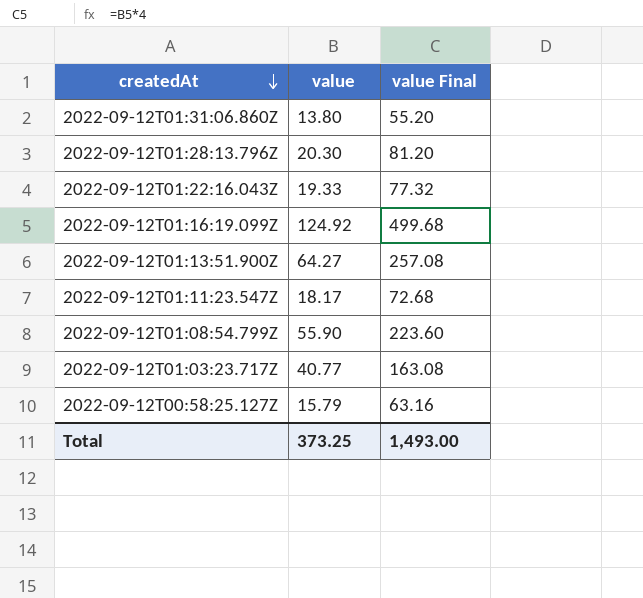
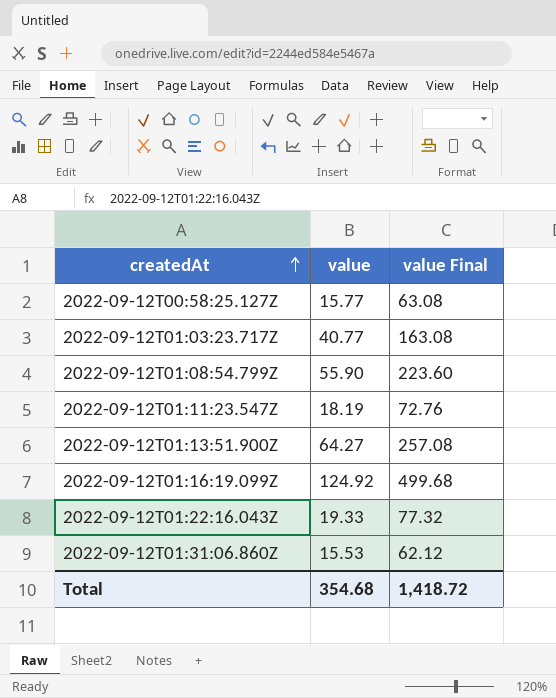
row order: createdAt descending -> createdAt ascending
row 2022-09-12T01:28:13.796Z: 20.30 | 81.20 -> none
2022-09-12T00:58:25.127Z | value: 15.79 -> 15.77
2022-09-12T00:58:25.127Z | value Final: 63.16 -> 63.08
2022-09-12T01:11:23.547Z | value: 18.17 -> 18.19
2022-09-12T01:11:23.547Z | value Final: 72.68 -> 72.76
2022-09-12T01:31:06.860Z | value: 13.80 -> 15.53
2022-09-12T01:31:06.860Z | value Final: 55.20 -> 62.12
Total | value: 373.25 -> 354.68
Total | value Final: 1,493.00 -> 1,418.72

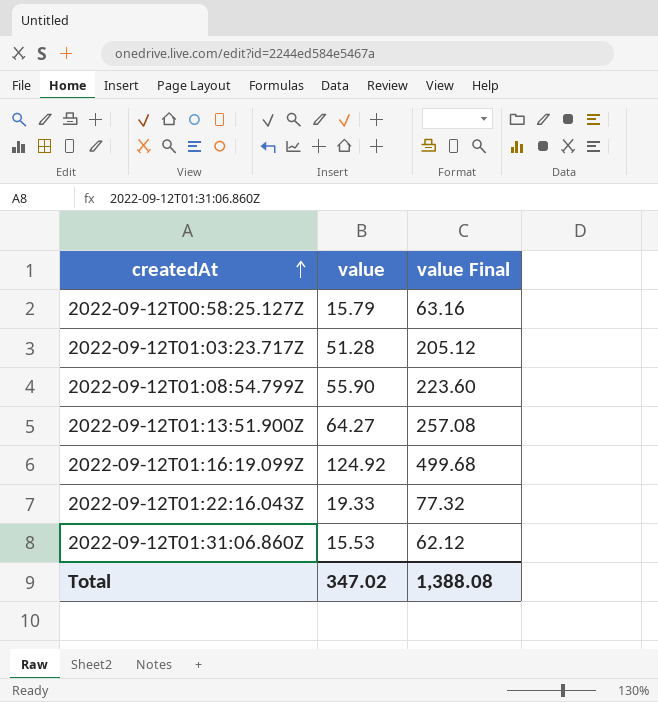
row 2022-09-12T01:11:23.547Z: 18.19 | 72.76 -> none
2022-09-12T00:58:25.127Z | value: 15.77 -> 15.79
2022-09-12T00:58:25.127Z | value Final: 63.08 -> 63.16
2022-09-12T01:03:23.717Z | value: 40.77 -> 51.28
2022-09-12T01:03:23.717Z | value Final: 163.08 -> 205.12
Total | value: 354.68 -> 347.02
Total | value Final: 1,418.72 -> 1,388.08

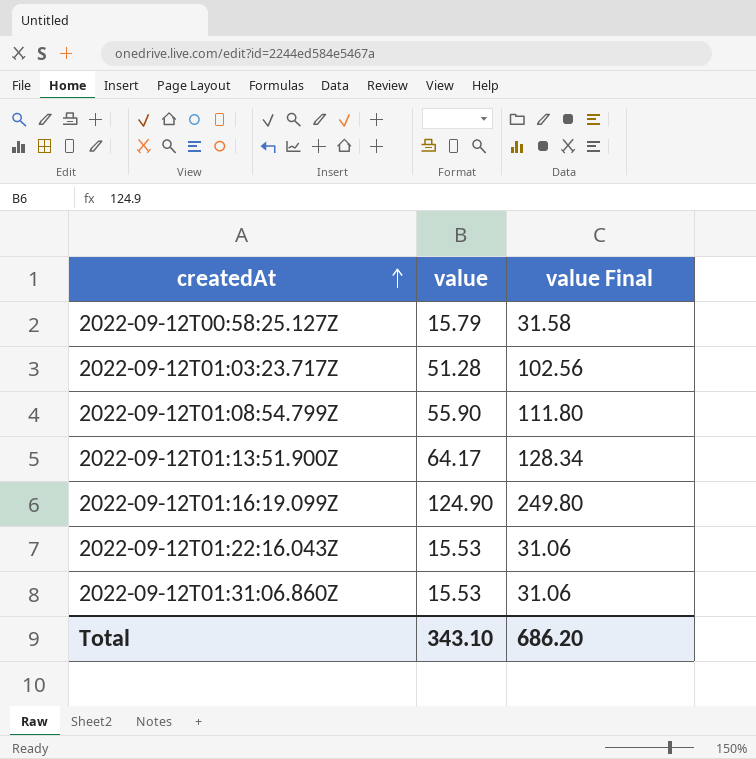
column value Final | formula: [value] * 4 -> [value] * 2
2022-09-12T01:13:51.900Z | value: 64.27 -> 64.17
2022-09-12T01:16:19.099Z | value: 124.92 -> 124.90
2022-09-12T01:22:16.043Z | value: 19.33 -> 15.53
Total | value: 347.02 -> 343.10
Total | value Final: 1,388.08 -> 686.20

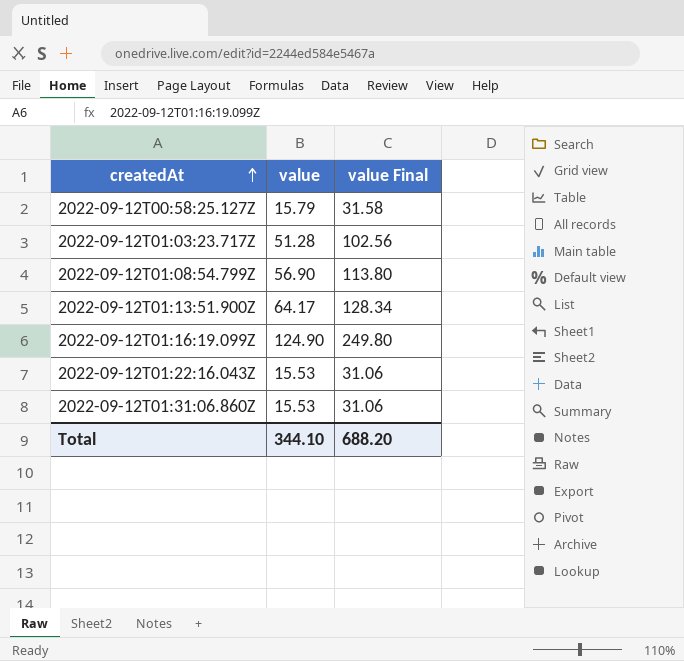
2022-09-12T01:08:54.799Z | value: 55.90 -> 56.90
2022-09-12T01:08:54.799Z | value Final: 111.80 -> 113.80
Total | value: 343.10 -> 344.10
Total | value Final: 686.20 -> 688.20

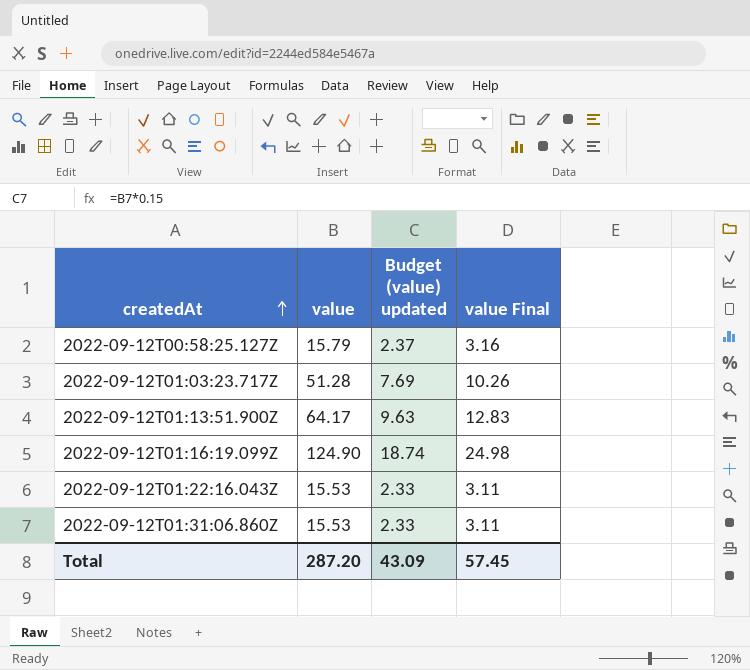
column Budget (value) updated | formula: none -> [value] * 0.15
column value Final | formula: [value] * 2 -> [value] * 0.2
row 2022-09-12T01:08:54.799Z: 56.90 | 113.80 -> none
Total | value: 344.10 -> 287.20
Total | value Final: 688.20 -> 57.45

